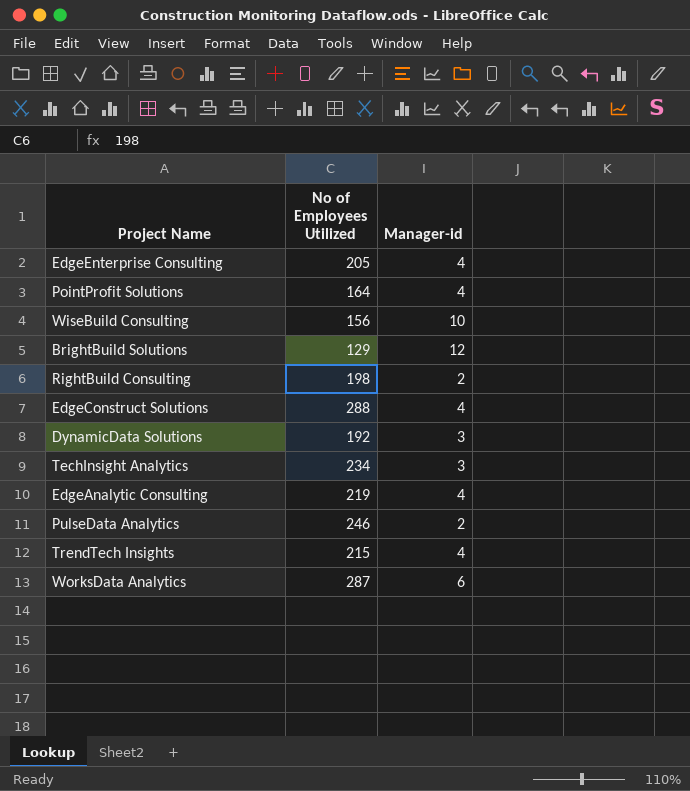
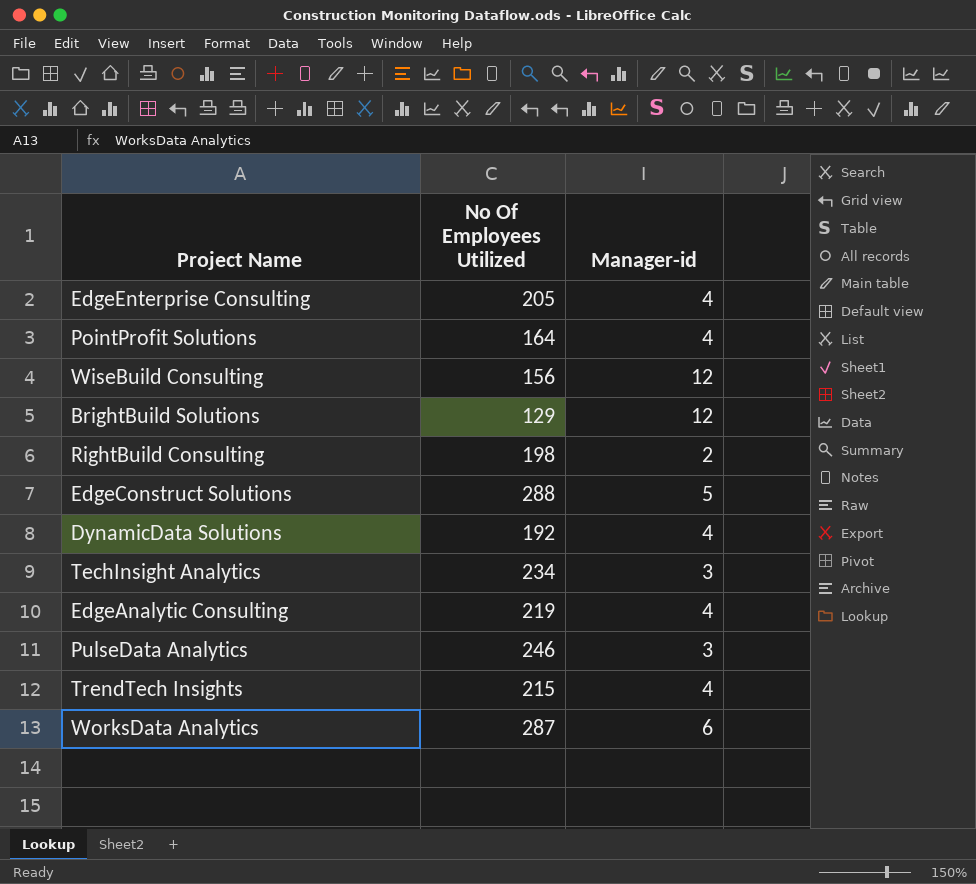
column name: No of Employees Utilized -> No Of Employees Utilized
WiseBuild Consulting | Manager-id: 10 -> 12
EdgeConstruct Solutions | Manager-id: 4 -> 5
DynamicData Solutions | Manager-id: 3 -> 4
PulseData Analytics | Manager-id: 2 -> 3

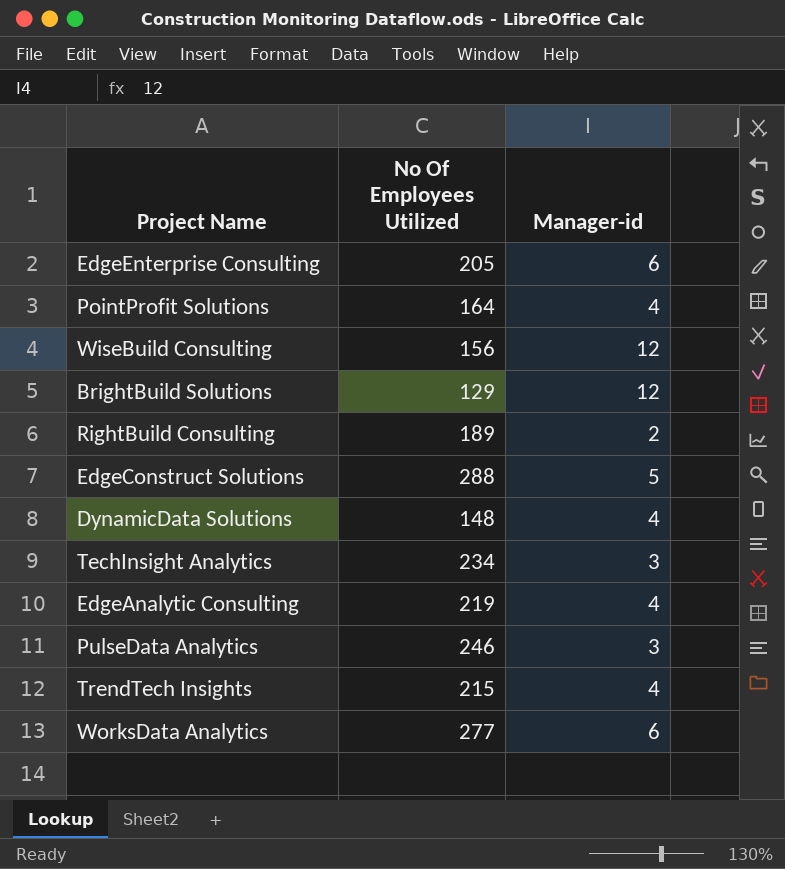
EdgeEnterprise Consulting | Manager-id: 4 -> 6
RightBuild Consulting | No Of Employees Utilized: 198 -> 189
DynamicData Solutions | No Of Employees Utilized: 192 -> 148
WorksData Analytics | No Of Employees Utilized: 287 -> 277

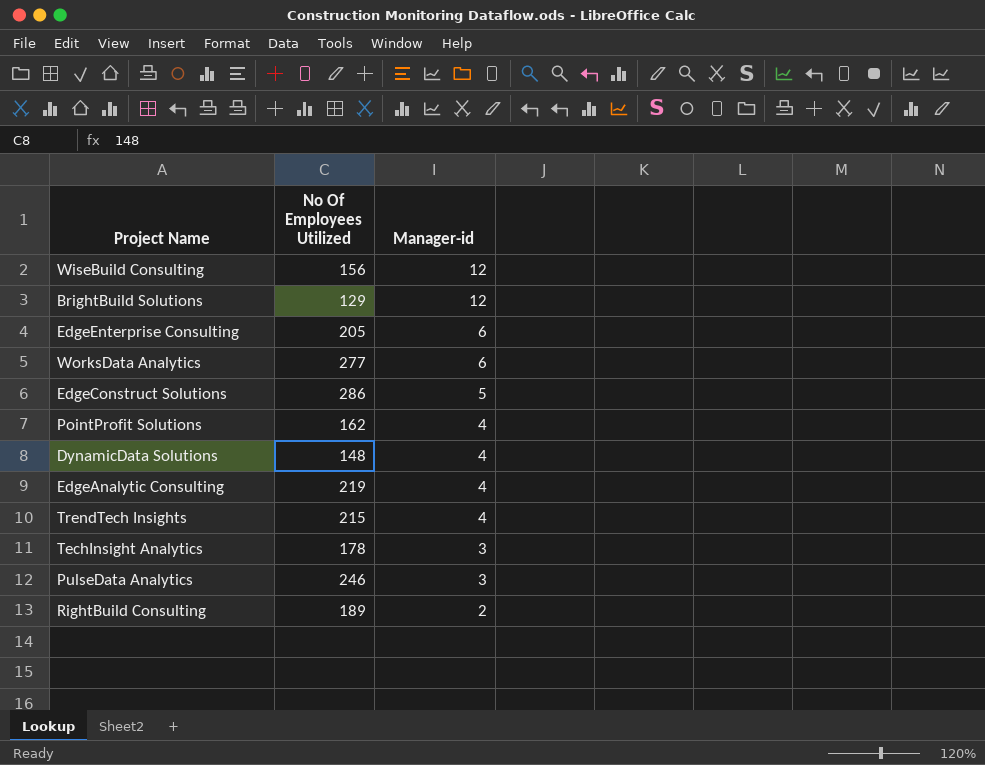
row order: none -> Manager-id descending
EdgeConstruct Solutions | No Of Employees Utilized: 288 -> 286
PointProfit Solutions | No Of Employees Utilized: 164 -> 162
TechInsight Analytics | No Of Employees Utilized: 234 -> 178

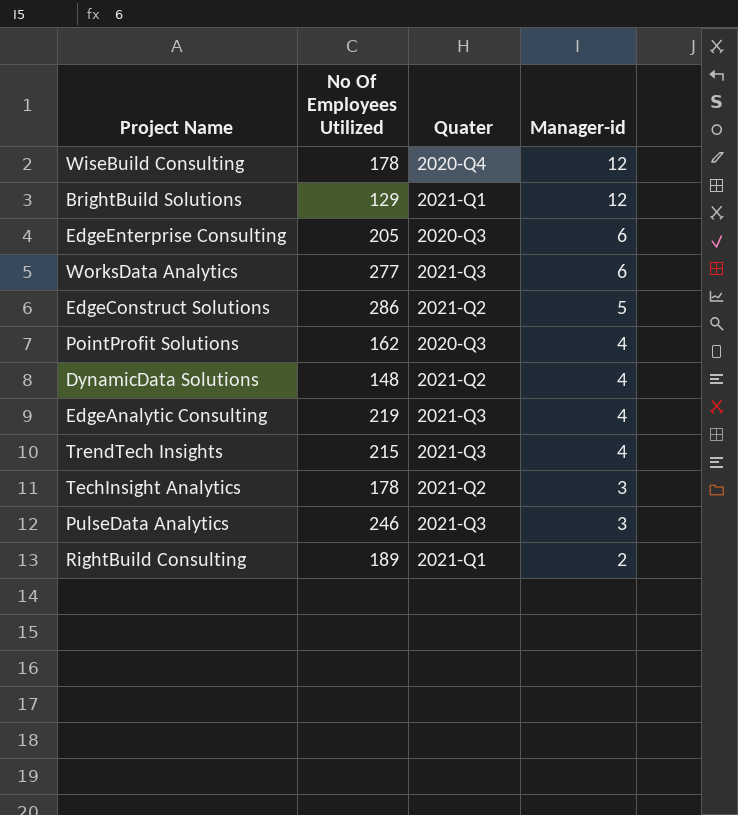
column Quater | position: none -> 3
WiseBuild Consulting | No Of Employees Utilized: 156 -> 178

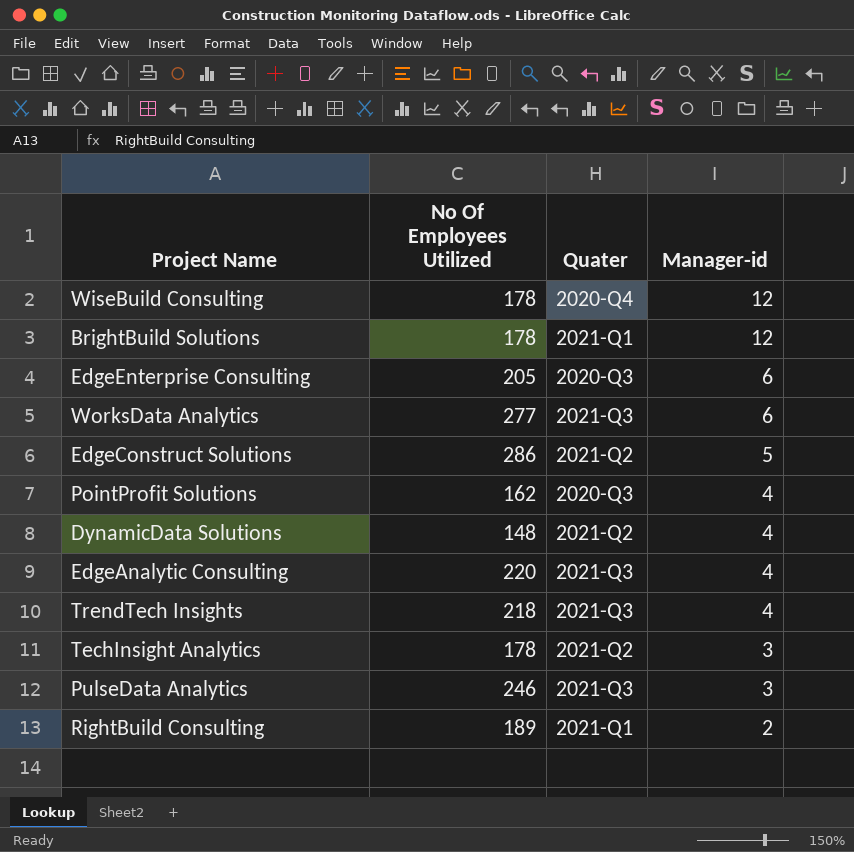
BrightBuild Solutions | No Of Employees Utilized: 129 -> 178
EdgeAnalytic Consulting | No Of Employees Utilized: 219 -> 220
TrendTech Insights | No Of Employees Utilized: 215 -> 218

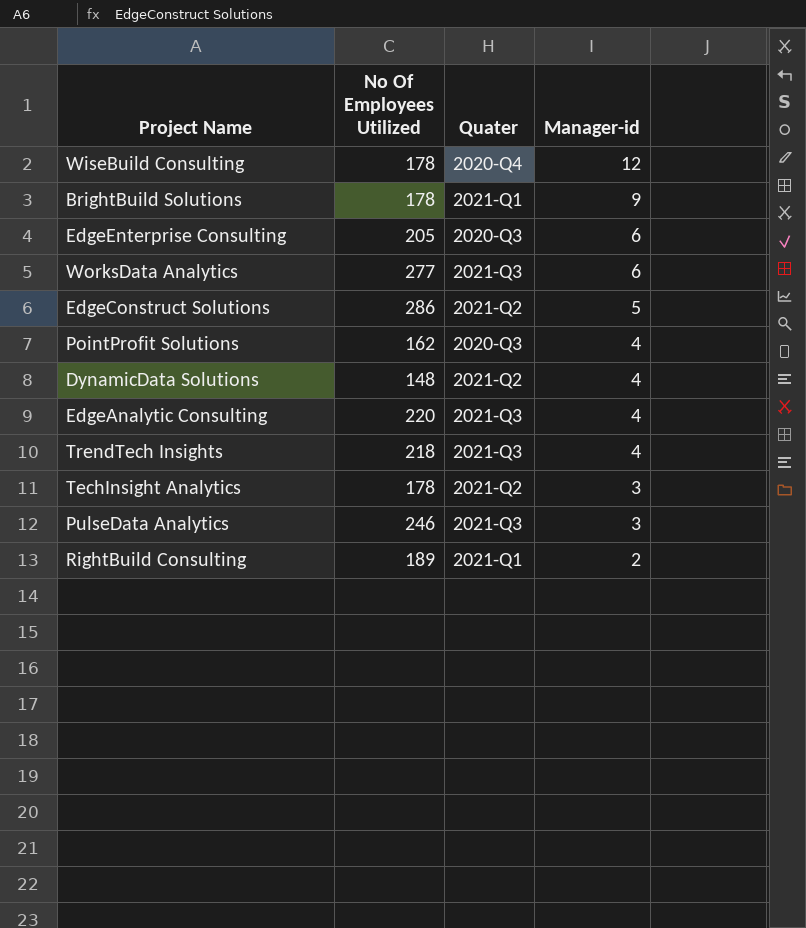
BrightBuild Solutions | Manager-id: 12 -> 9

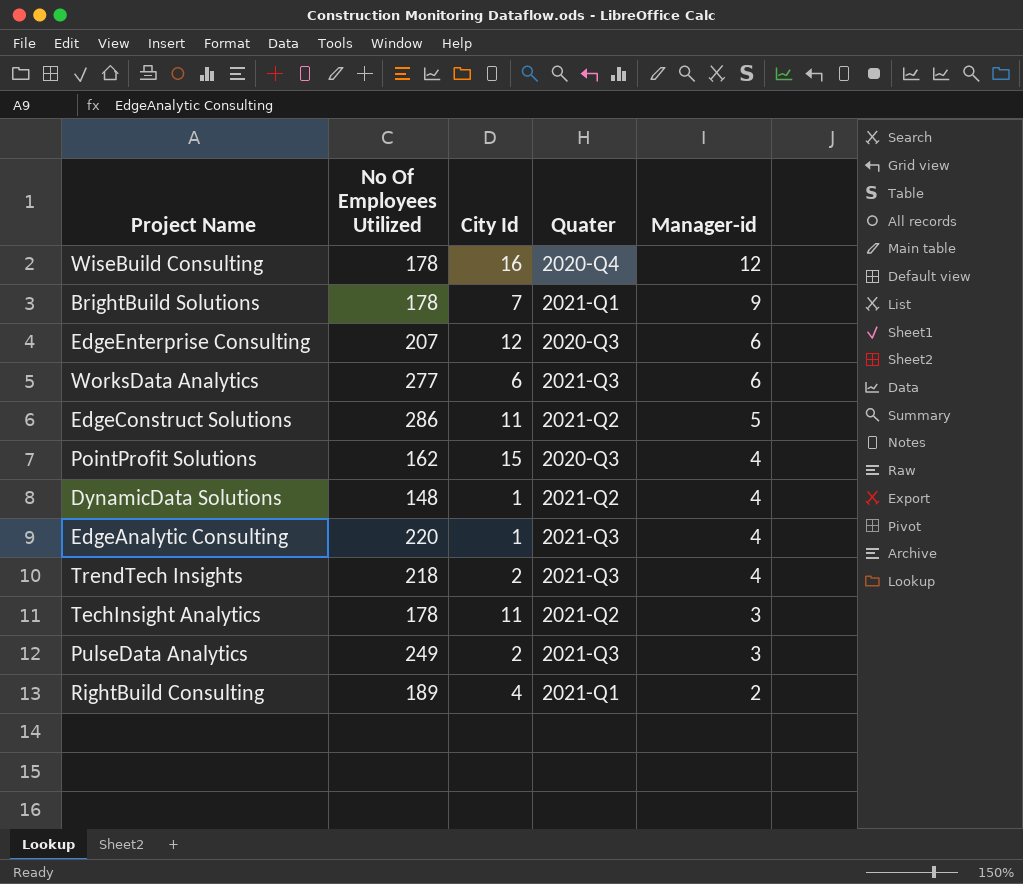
column City Id | position: none -> 3
EdgeEnterprise Consulting | No Of Employees Utilized: 205 -> 207
PulseData Analytics | No Of Employees Utilized: 246 -> 249

